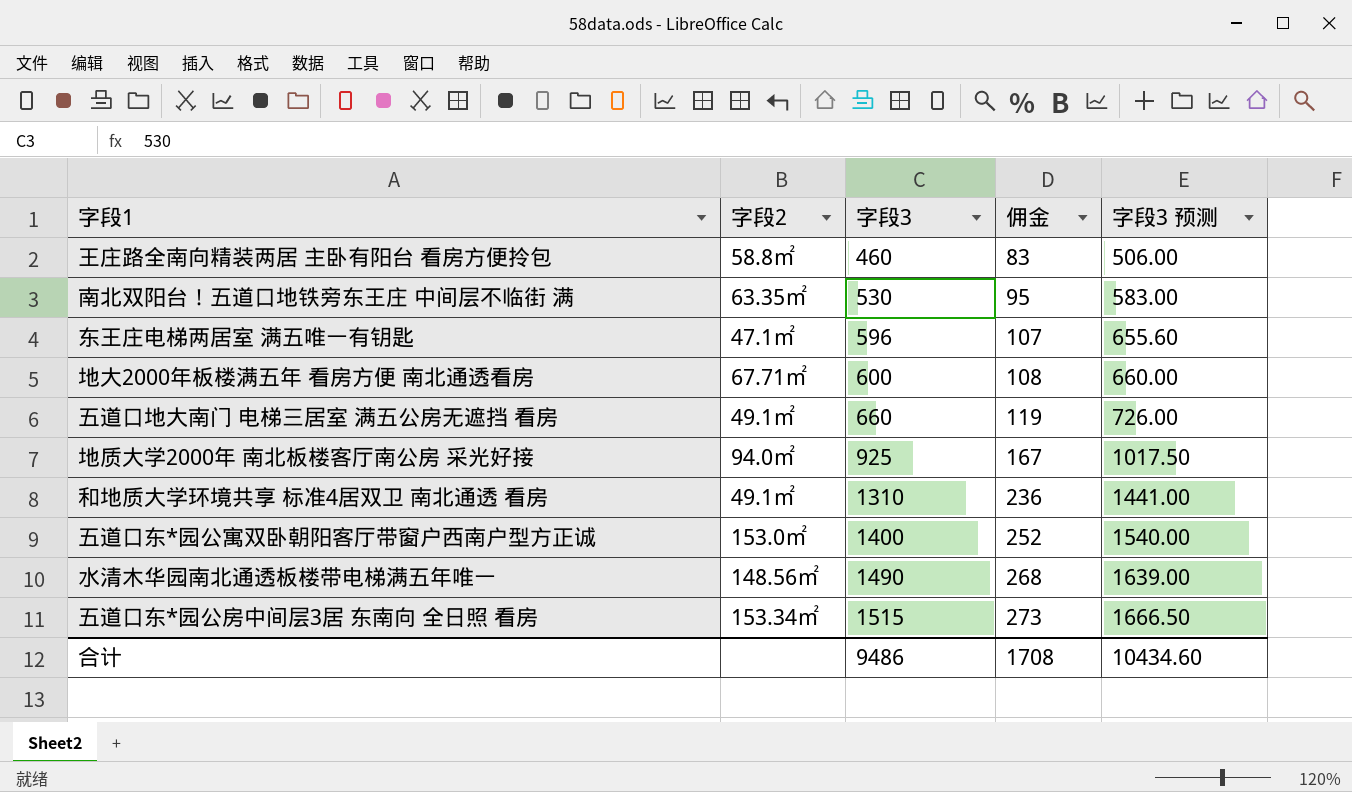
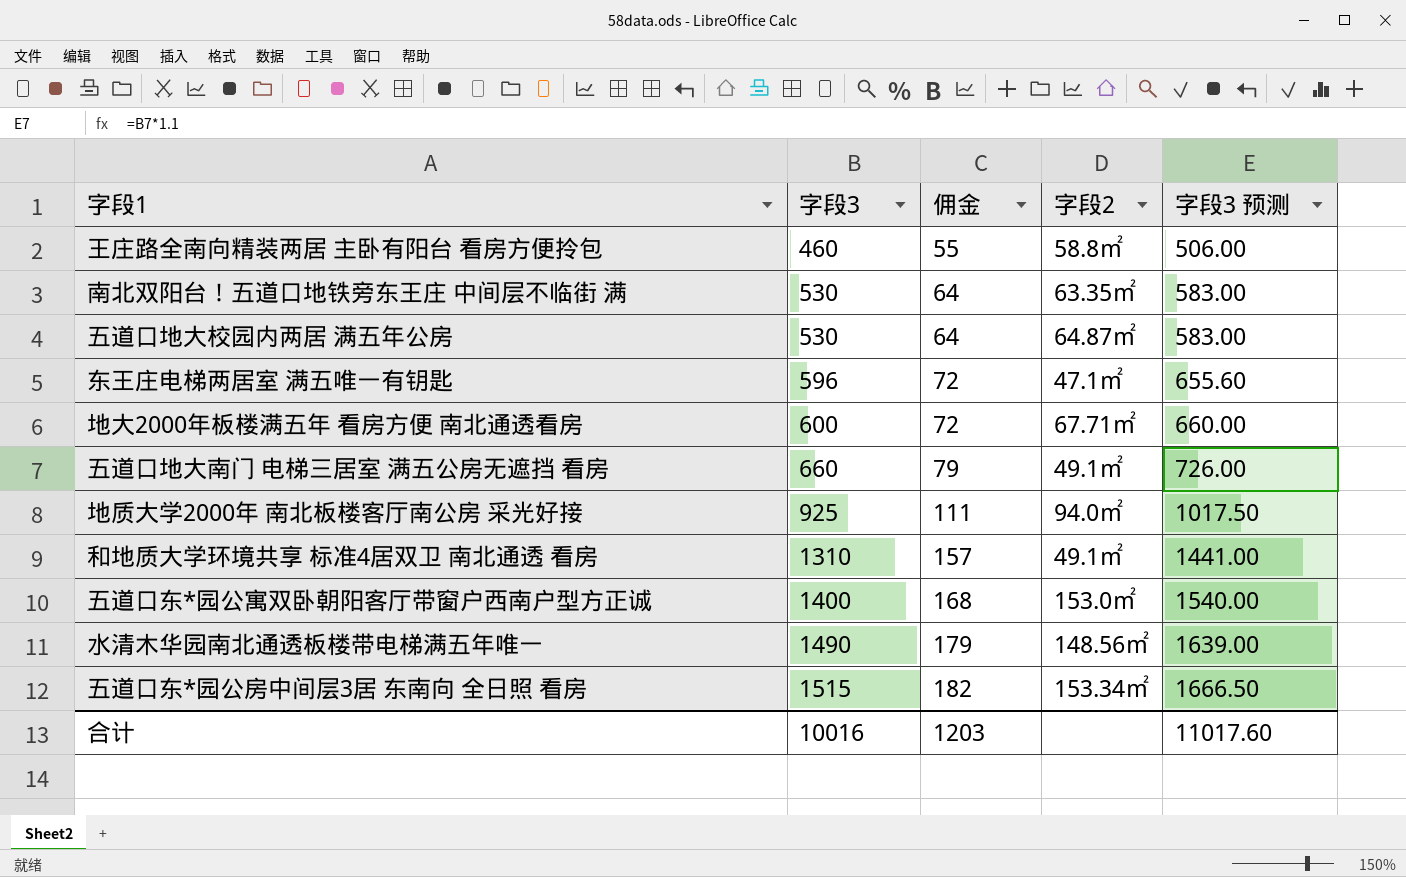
column 佣金 | formula: [字段3] * 0.18 -> [字段3] * 0.12
column 字段2 | position: 2 -> 4
row 五道口地大校园内两居 满五年公房: none -> 530 | 64 | 64.87㎡ | 583.00
合计 | 字段3: 9486 -> 10016
合计 | 佣金: 1708 -> 1203
合计 | 字段3 预测: 10434.60 -> 11017.60

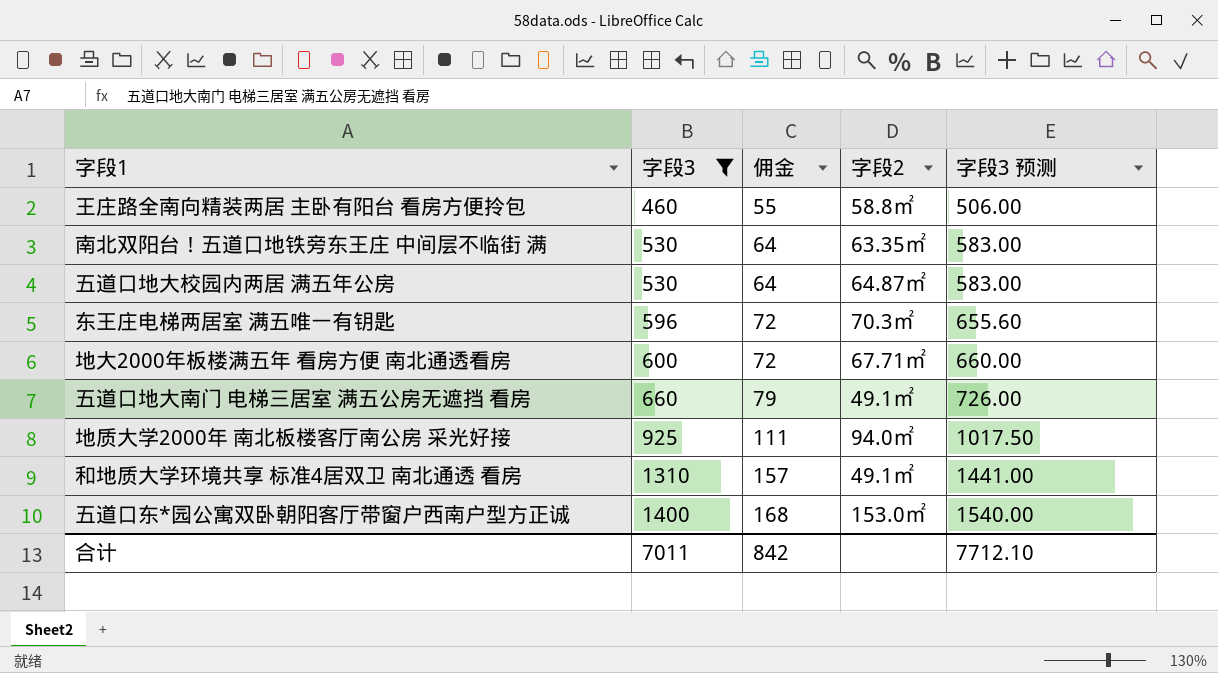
filter: none -> 字段3 <= 1400
东王庄电梯两居室 满五唯一有钥匙 | 字段2: 47.1㎡ -> 70.3㎡
合计 | 字段3: 10016 -> 7011
合计 | 佣金: 1203 -> 842
合计 | 字段3 预测: 11017.60 -> 7712.10

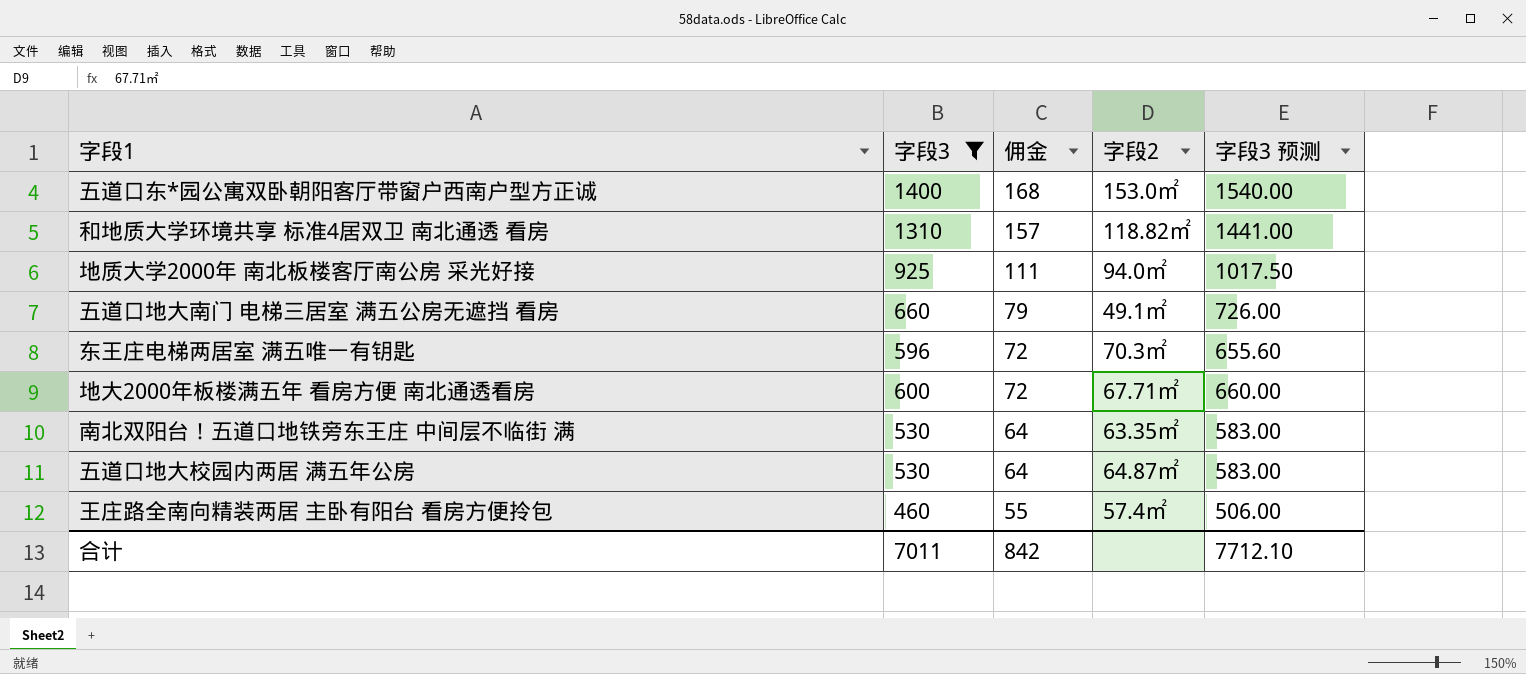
row order: 字段3 ascending -> 佣金 descending
和地质大学环境共享 标准4居双卫 南北通透 看房 | 字段2: 49.1㎡ -> 118.82㎡
王庄路全南向精装两居 主卧有阳台 看房方便拎包 | 字段2: 58.8㎡ -> 57.4㎡

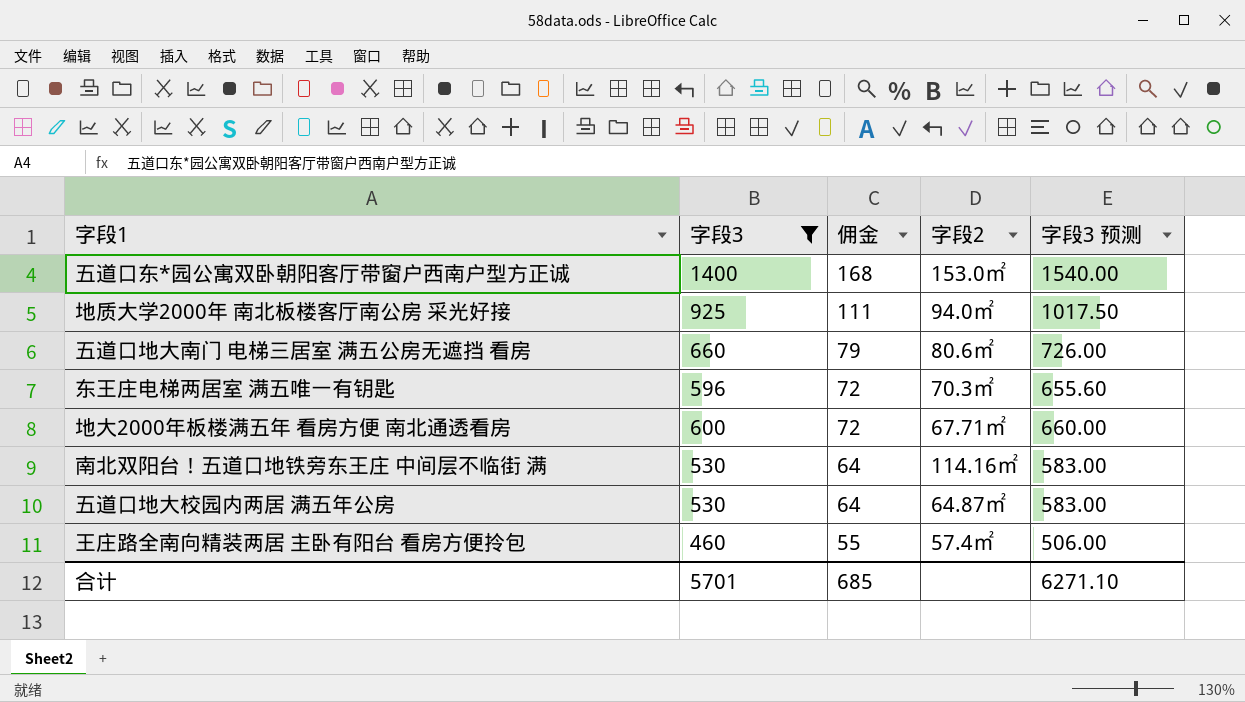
row 和地质大学环境共享 标准4居双卫 南北通透 看房: 1310 | 157 | 118.82㎡ | 1441.00 -> none
五道口地大南门 电梯三居室 满五公房无遮挡 看房 | 字段2: 49.1㎡ -> 80.6㎡
南北双阳台！五道口地铁旁东王庄 中间层不临街 满 | 字段2: 63.35㎡ -> 114.16㎡
合计 | 字段3: 7011 -> 5701
合计 | 佣金: 842 -> 685
合计 | 字段3 预测: 7712.10 -> 6271.10

